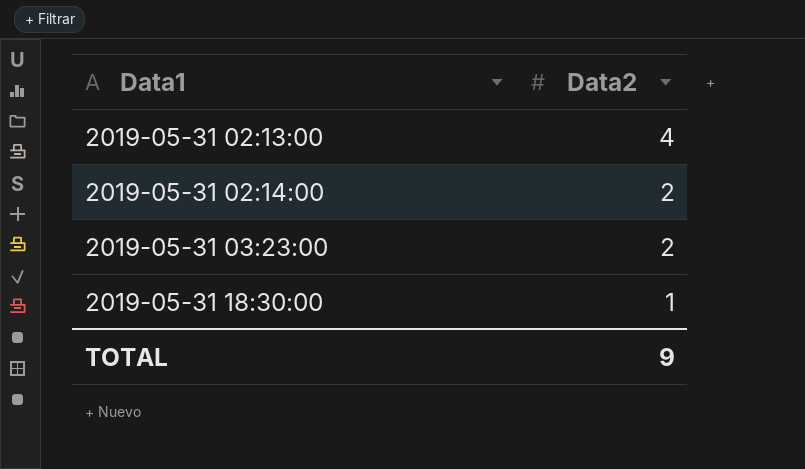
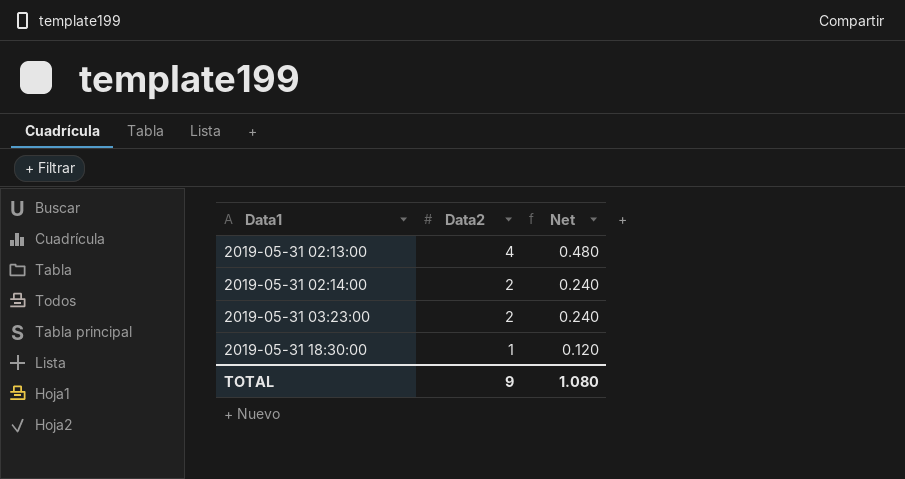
column Net | formula: none -> [Data2] * 0.12

